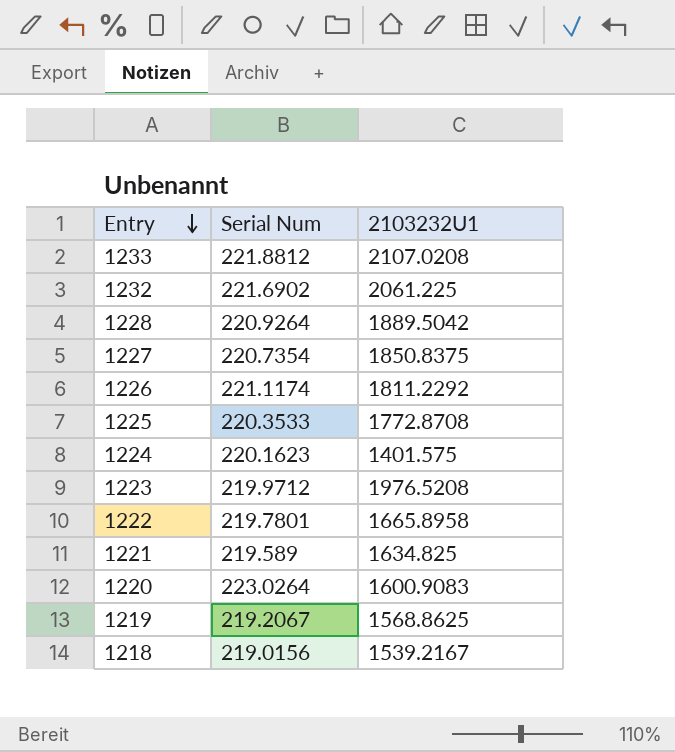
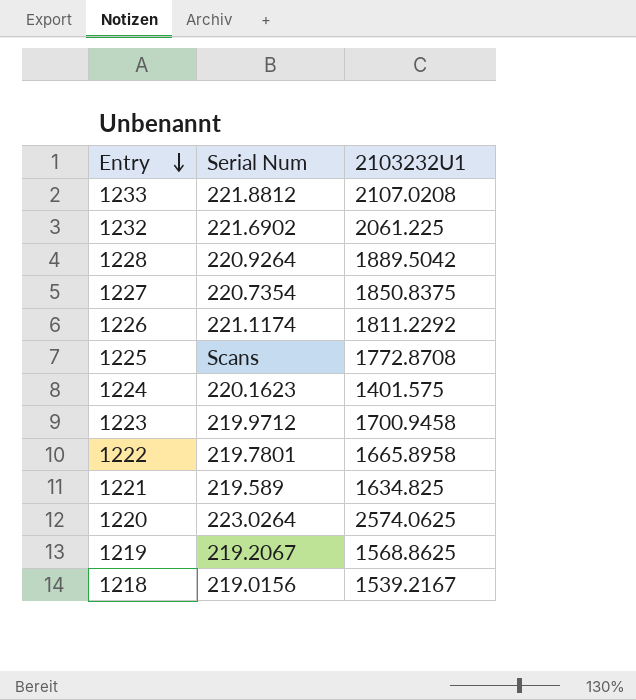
1225 | Serial Num: 220.3533 -> Scans
1223 | 2103232U1: 1976.5208 -> 1700.9458
1220 | 2103232U1: 1600.9083 -> 2574.0625

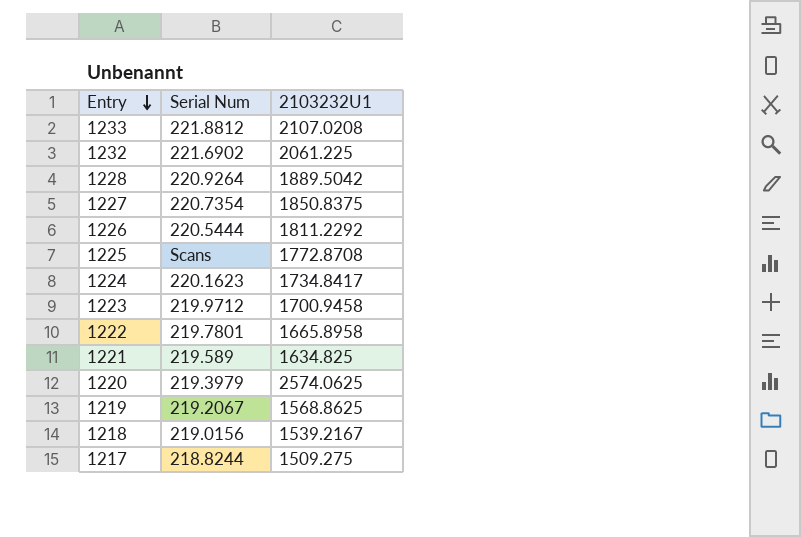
1226 | Serial Num: 221.1174 -> 220.5444
1224 | 2103232U1: 1401.575 -> 1734.8417
1220 | Serial Num: 223.0264 -> 219.3979
row 1217: none -> 218.8244 | 1509.275

